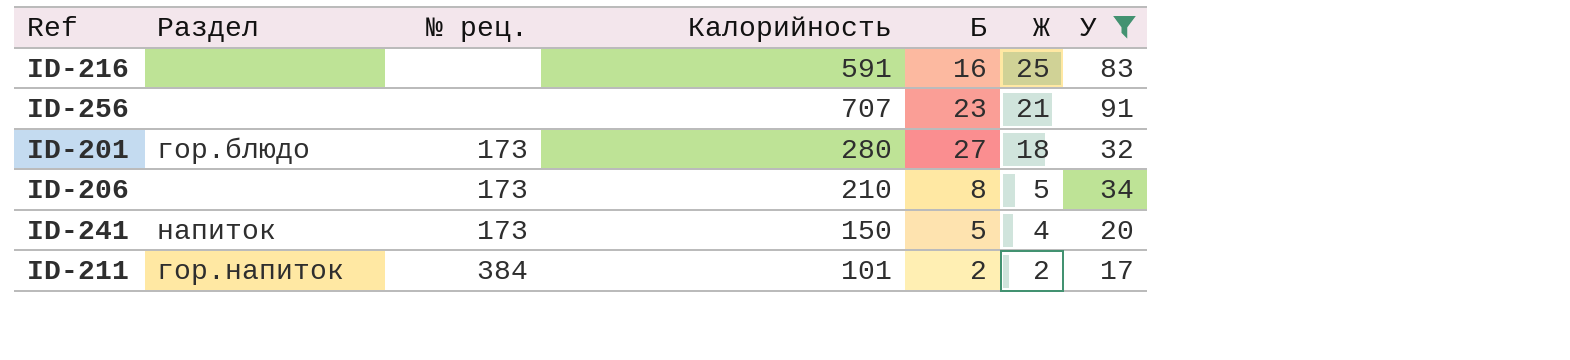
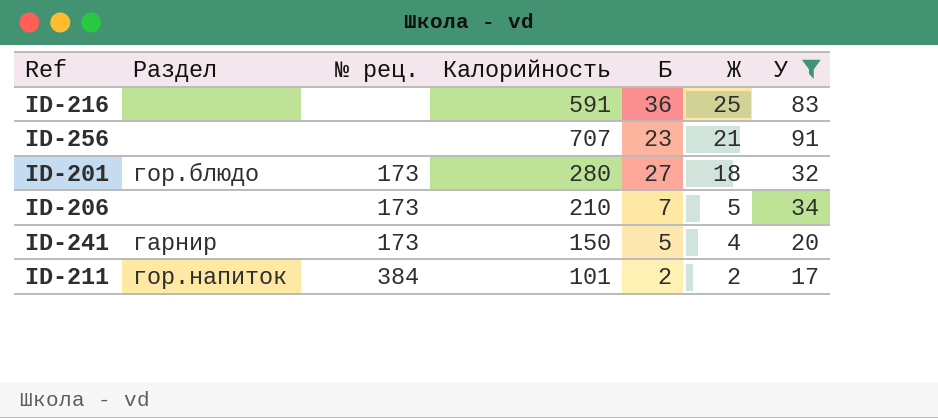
ID-216 | Б: 16 -> 36
ID-206 | Б: 8 -> 7
ID-241 | Раздел: напиток -> гарнир

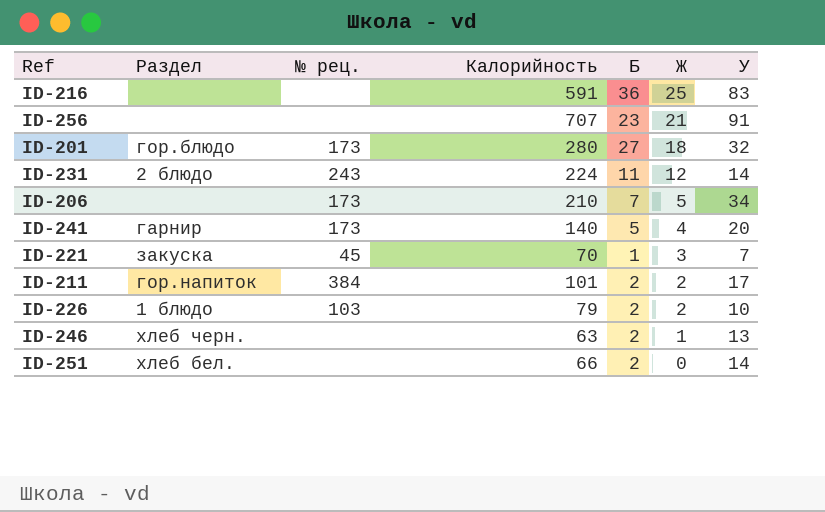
filter: У >= 17 -> none
ID-241 | Калорийность: 150 -> 140

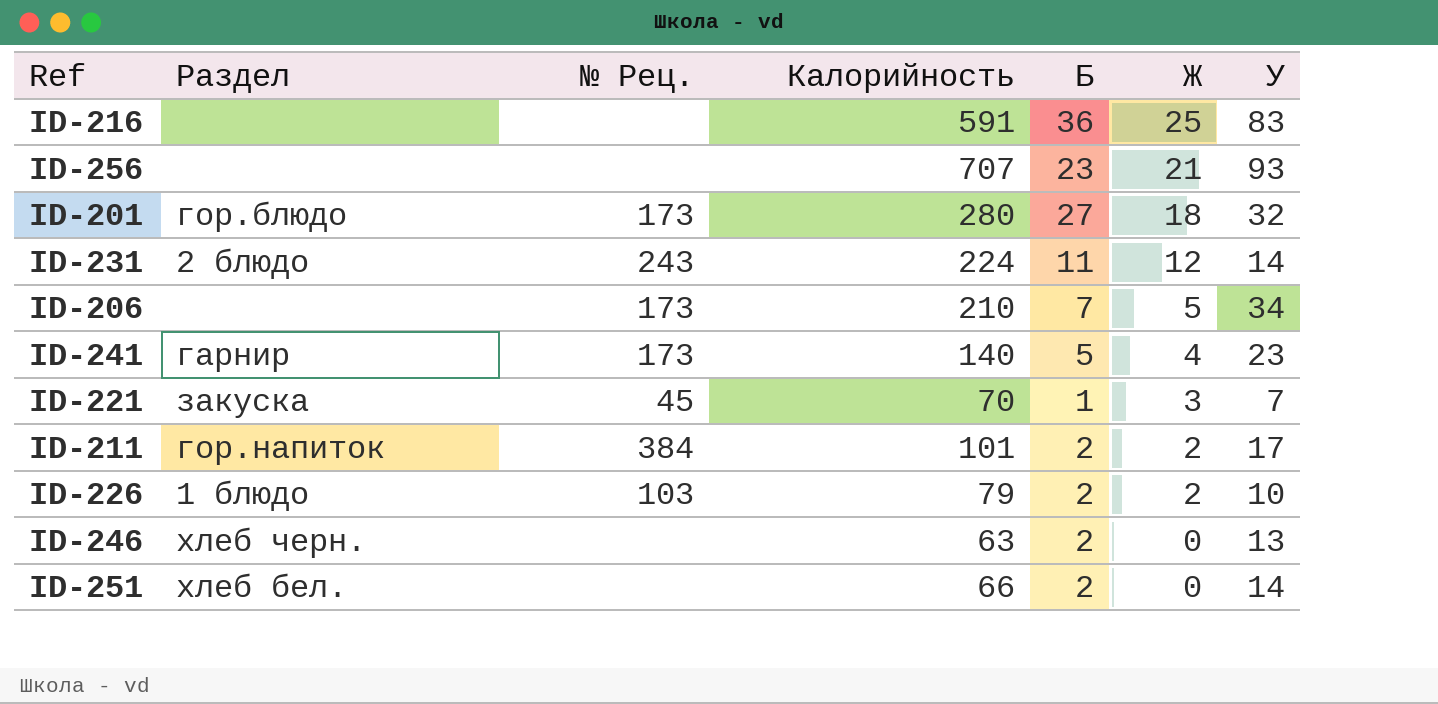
column name: № рец. -> № Рец.
ID-256 | У: 91 -> 93
ID-241 | У: 20 -> 23
ID-246 | Ж: 1 -> 0

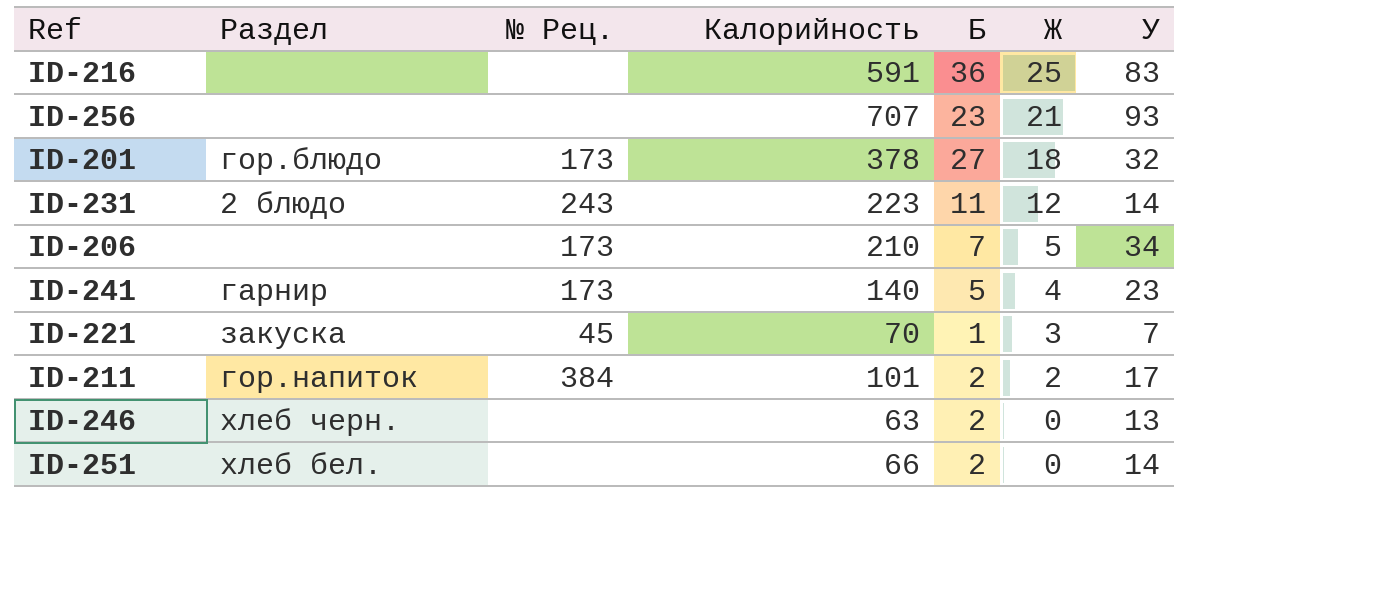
row ID-226: 1 блюдо | 103 | 79 | 2 | 2 | 10 -> none
ID-201 | Калорийность: 280 -> 378
ID-231 | Калорийность: 224 -> 223

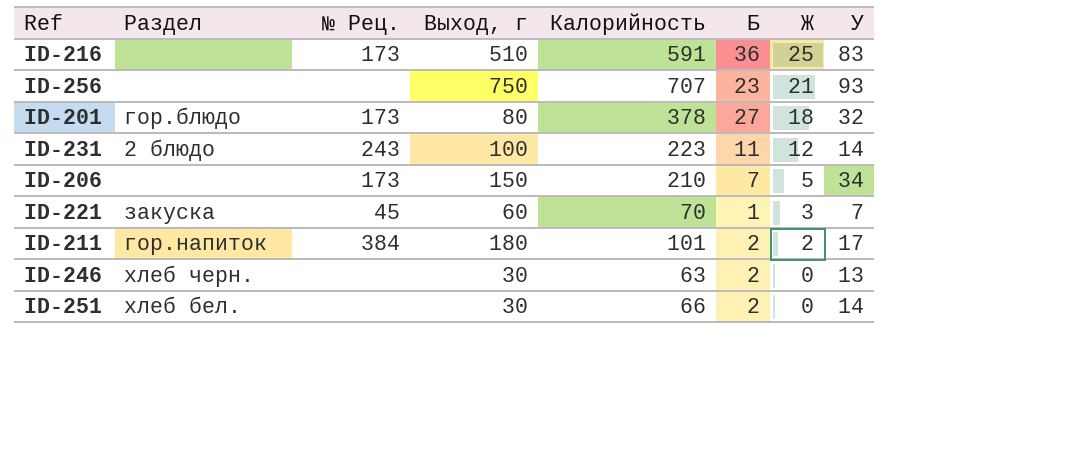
column Выход, г | position: none -> 4
row ID-241: гарнир | 173 | 140 | 5 | 4 | 23 -> none
ID-216 | № Рец.: none -> 173

